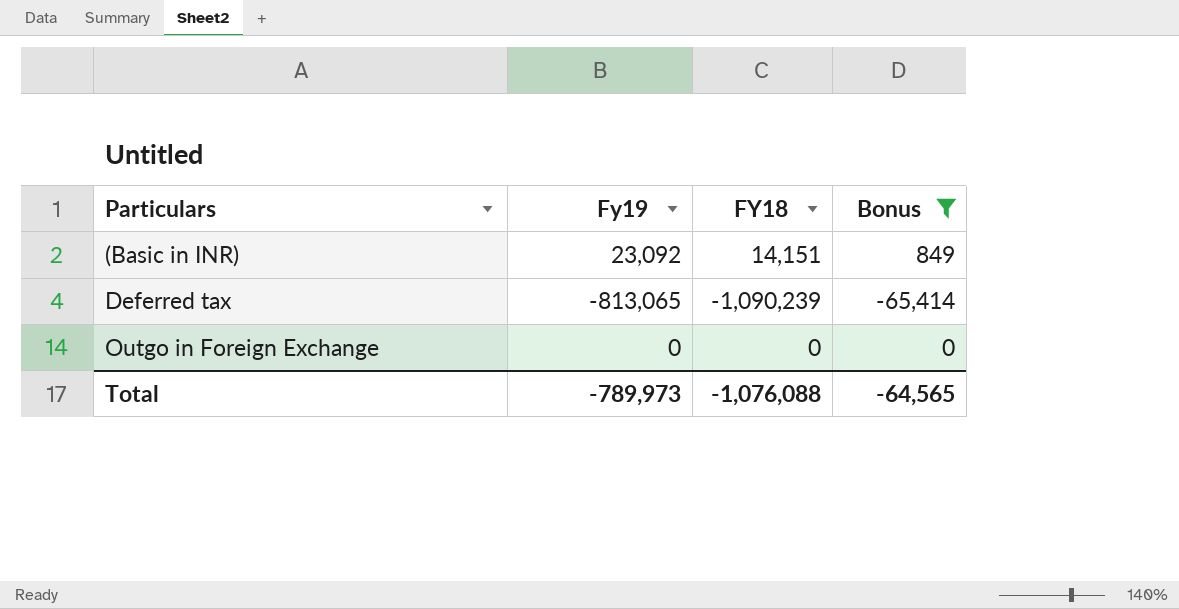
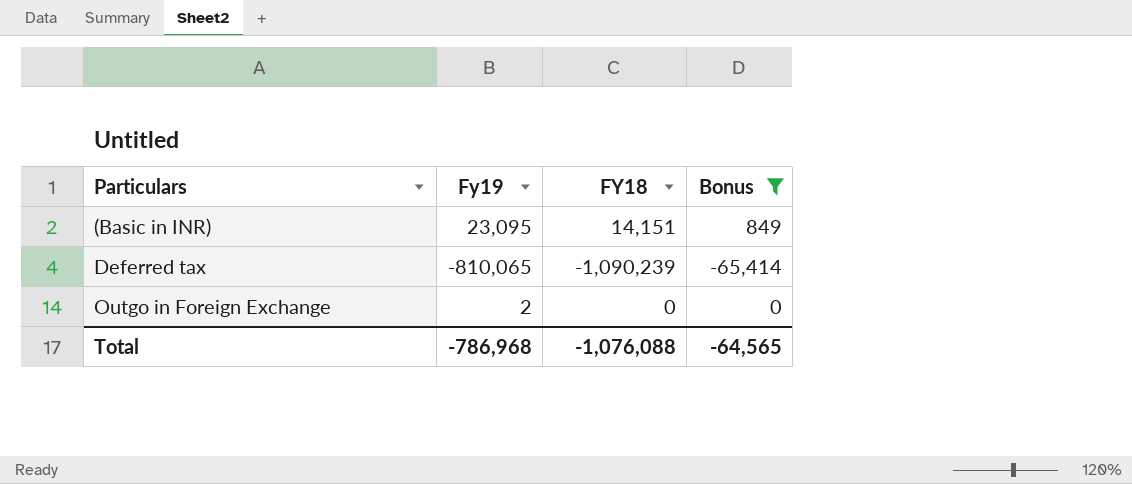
(Basic in INR) | Fy19: 23,092 -> 23,095
Deferred tax | Fy19: -813,065 -> -810,065
Outgo in Foreign Exchange | Fy19: 0 -> 2
Total | Fy19: -789,973 -> -786,968

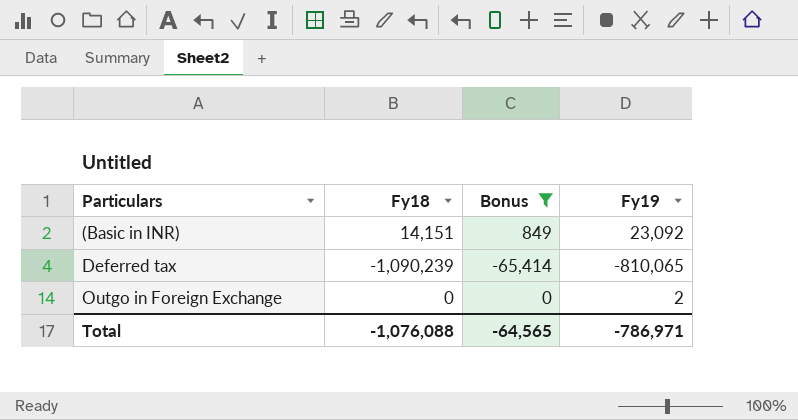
column name: FY18 -> Fy18
column Fy19 | position: 2 -> 4
(Basic in INR) | Fy19: 23,095 -> 23,092
Total | Fy19: -786,968 -> -786,971

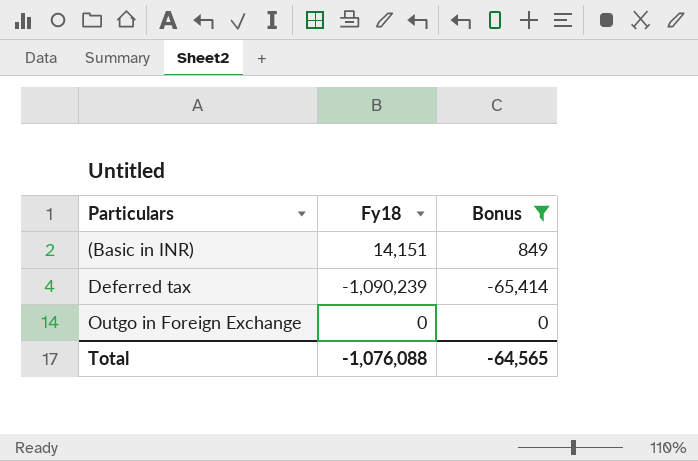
column Fy19 | position: 4 -> none

